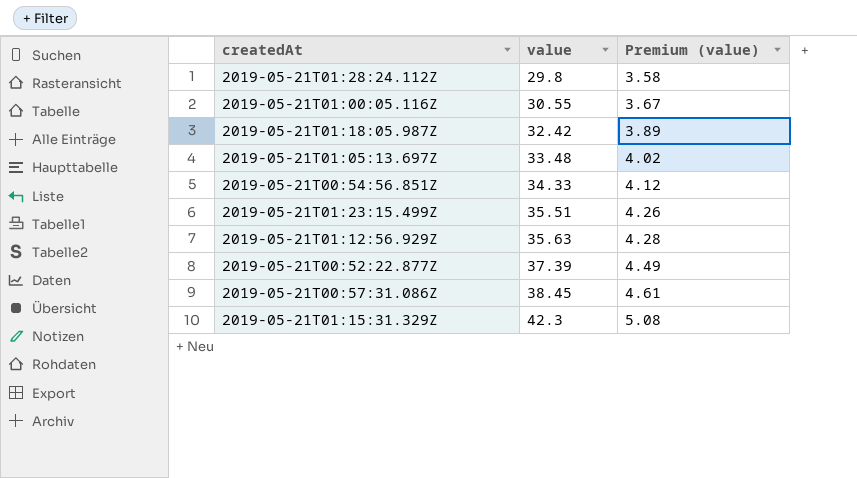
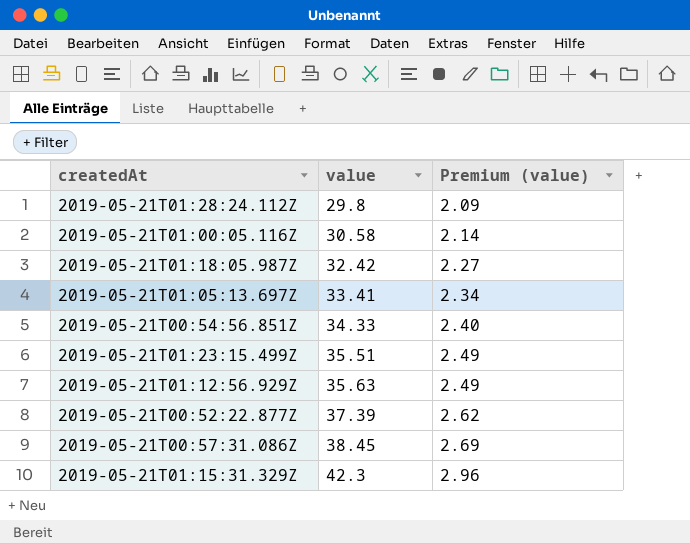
column Premium (value) | formula: [value] * 0.12 -> [value] * 0.07
2019-05-21T01:00:05.116Z | value: 30.55 -> 30.58
2019-05-21T01:05:13.697Z | value: 33.48 -> 33.41

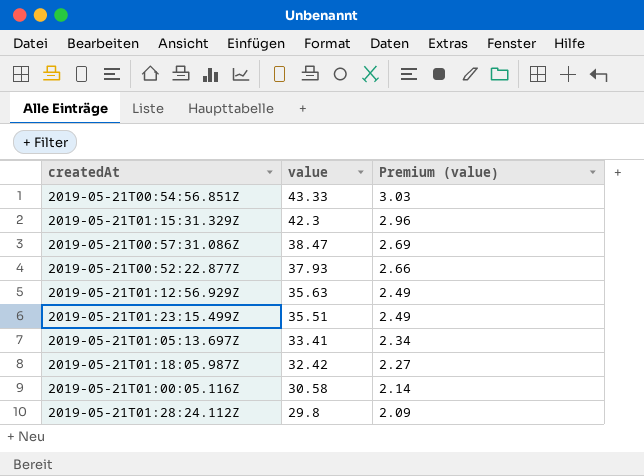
row order: value ascending -> value descending
2019-05-21T00:54:56.851Z | value: 34.33 -> 43.33
2019-05-21T00:54:56.851Z | Premium (value): 2.40 -> 3.03
2019-05-21T00:57:31.086Z | value: 38.45 -> 38.47
2019-05-21T00:52:22.877Z | value: 37.39 -> 37.93
2019-05-21T00:52:22.877Z | Premium (value): 2.62 -> 2.66

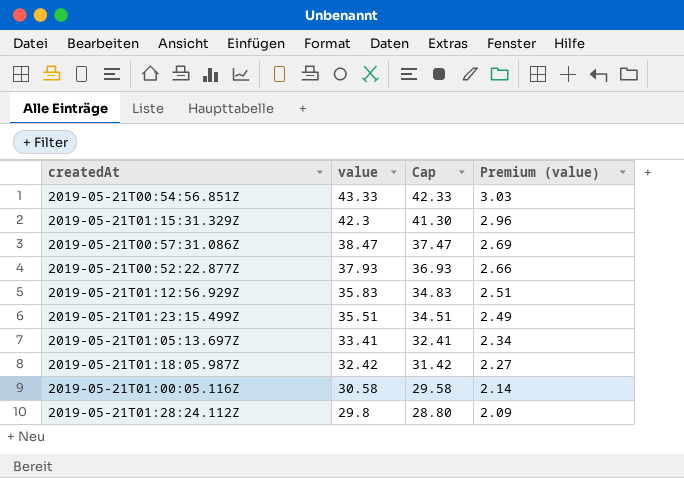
column Cap | formula: none -> [value] - 1
2019-05-21T01:12:56.929Z | value: 35.63 -> 35.83
2019-05-21T01:12:56.929Z | Premium (value): 2.49 -> 2.51

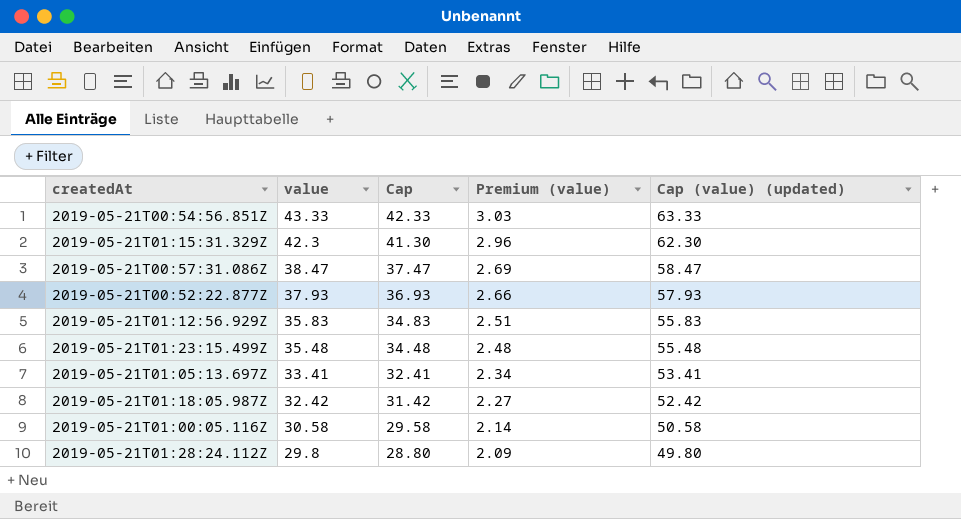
column Cap (value) (updated) | formula: none -> [value] + 20
2019-05-21T01:23:15.499Z | value: 35.51 -> 35.48
2019-05-21T01:23:15.499Z | Cap: 34.51 -> 34.48
2019-05-21T01:23:15.499Z | Premium (value): 2.49 -> 2.48

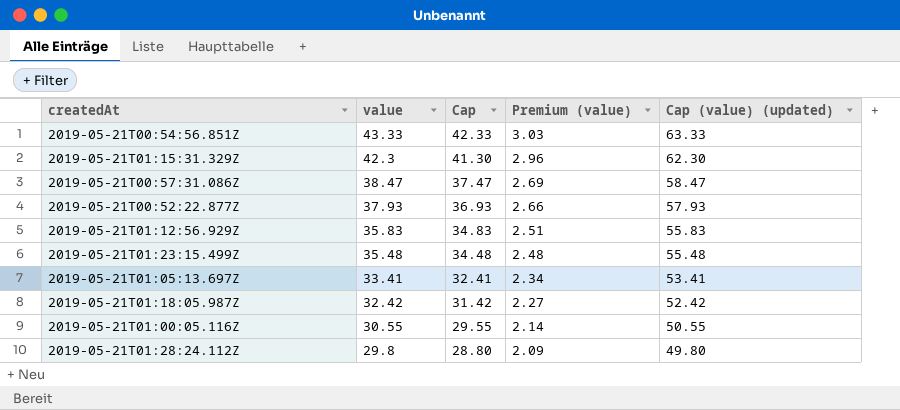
2019-05-21T01:00:05.116Z | value: 30.58 -> 30.55
2019-05-21T01:00:05.116Z | Cap: 29.58 -> 29.55
2019-05-21T01:00:05.116Z | Cap (value) (updated): 50.58 -> 50.55

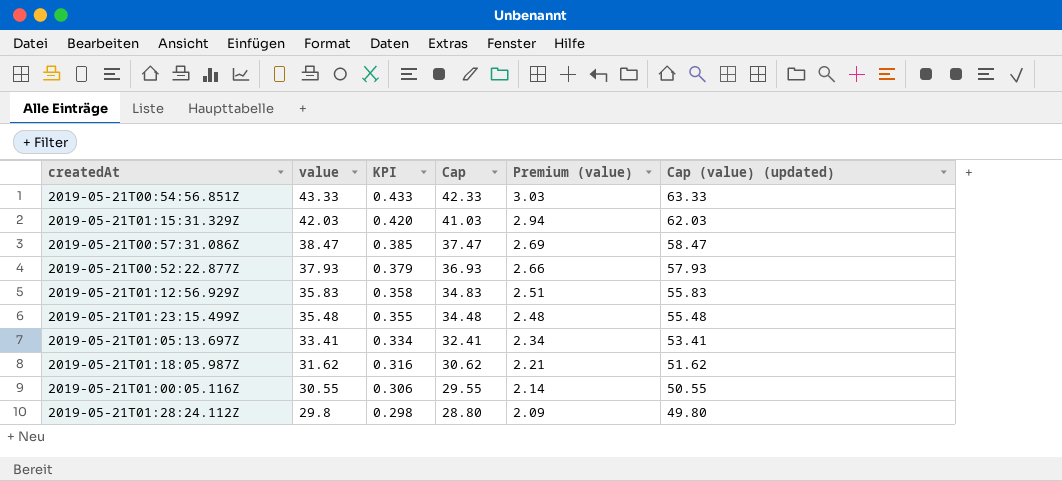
column KPI | formula: none -> [value] * 0.01
2019-05-21T01:15:31.329Z | value: 42.3 -> 42.03
2019-05-21T01:15:31.329Z | Cap: 41.30 -> 41.03
2019-05-21T01:15:31.329Z | Premium (value): 2.96 -> 2.94
2019-05-21T01:15:31.329Z | Cap (value) (updated): 62.30 -> 62.03
2019-05-21T01:18:05.987Z | value: 32.42 -> 31.62
2019-05-21T01:18:05.987Z | Cap: 31.42 -> 30.62
2019-05-21T01:18:05.987Z | Premium (value): 2.27 -> 2.21
2019-05-21T01:18:05.987Z | Cap (value) (updated): 52.42 -> 51.62

